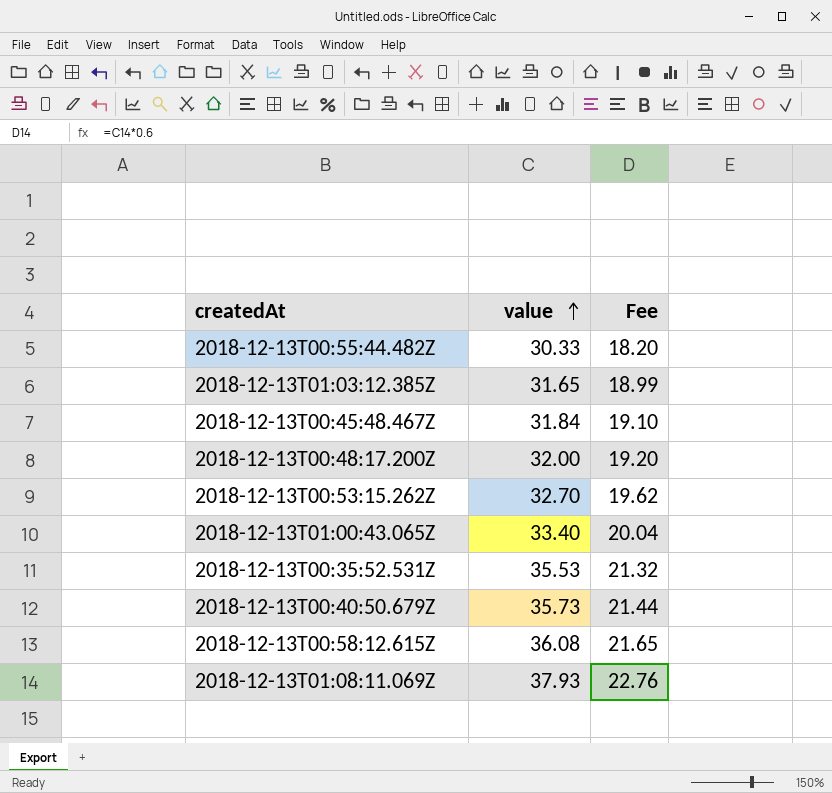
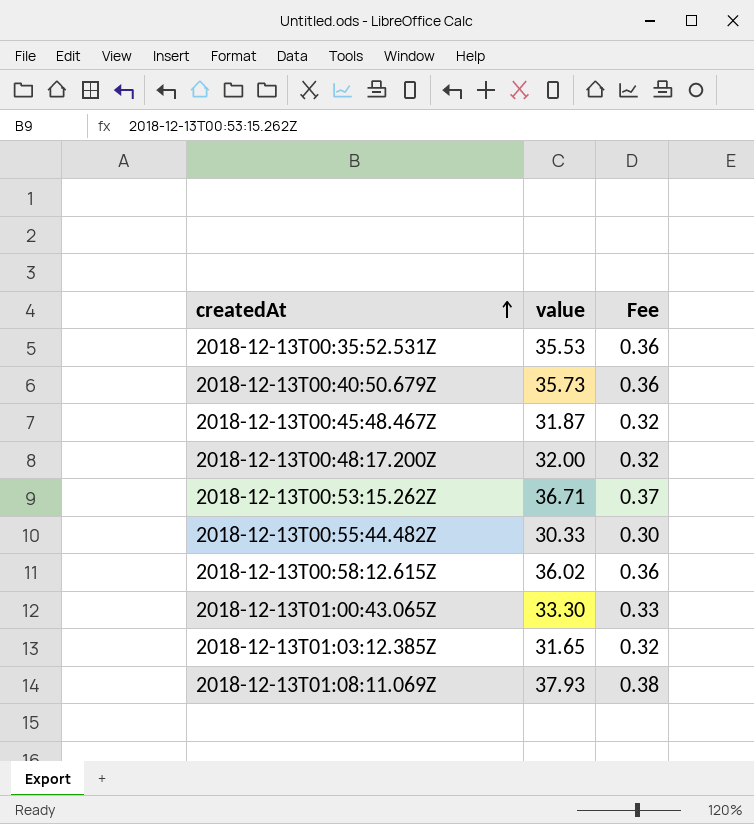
row order: value ascending -> createdAt ascending
column Fee | formula: [value] * 0.6 -> [value] * 0.01
2018-12-13T00:45:48.467Z | value: 31.84 -> 31.87
2018-12-13T00:53:15.262Z | value: 32.70 -> 36.71
2018-12-13T00:58:12.615Z | value: 36.08 -> 36.02
2018-12-13T01:00:43.065Z | value: 33.40 -> 33.30

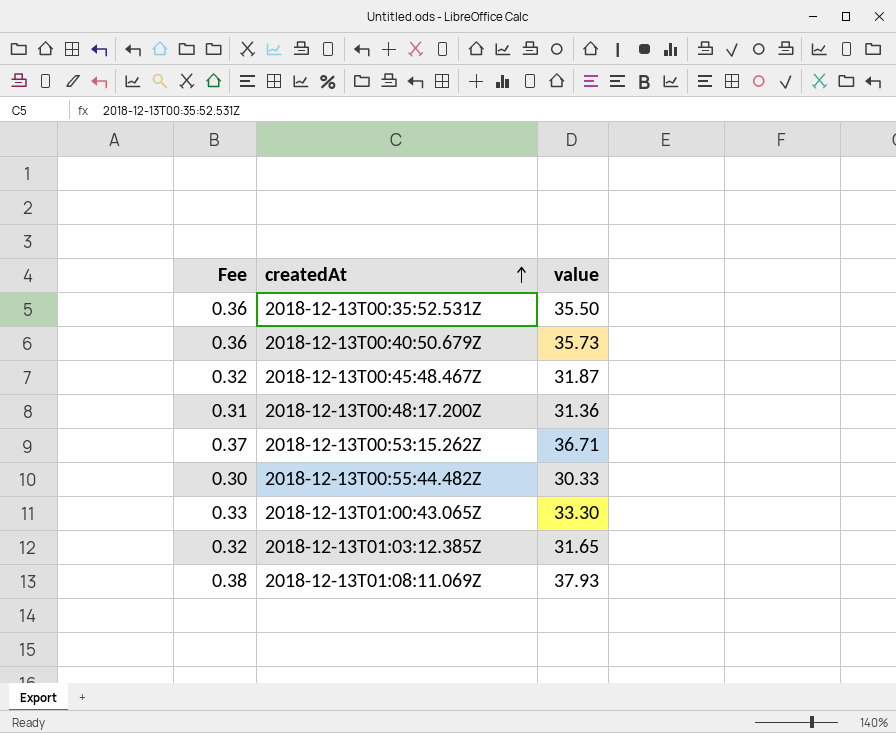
column Fee | position: 3 -> 1
row 2018-12-13T00:58:12.615Z: 36.02 | 0.36 -> none
2018-12-13T00:35:52.531Z | value: 35.53 -> 35.50
2018-12-13T00:48:17.200Z | Fee: 0.32 -> 0.31
2018-12-13T00:48:17.200Z | value: 32.00 -> 31.36

